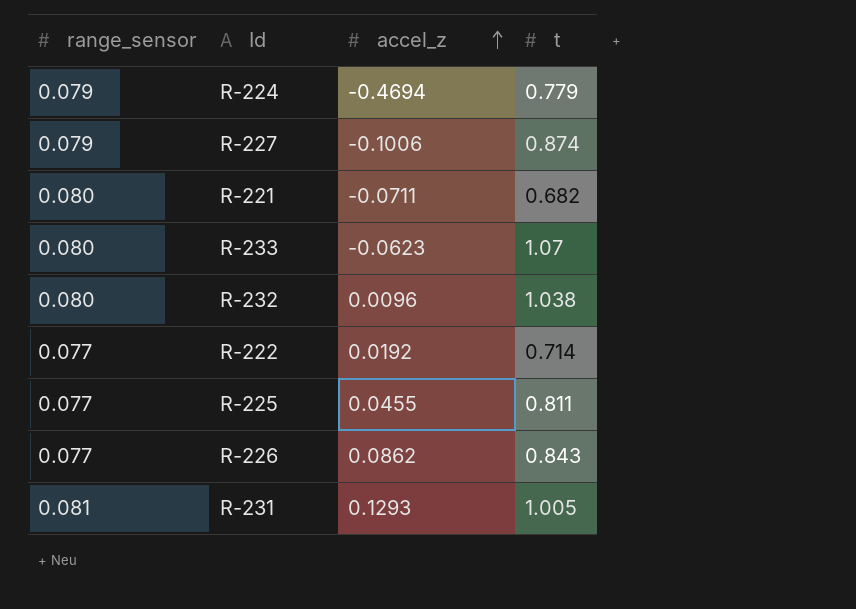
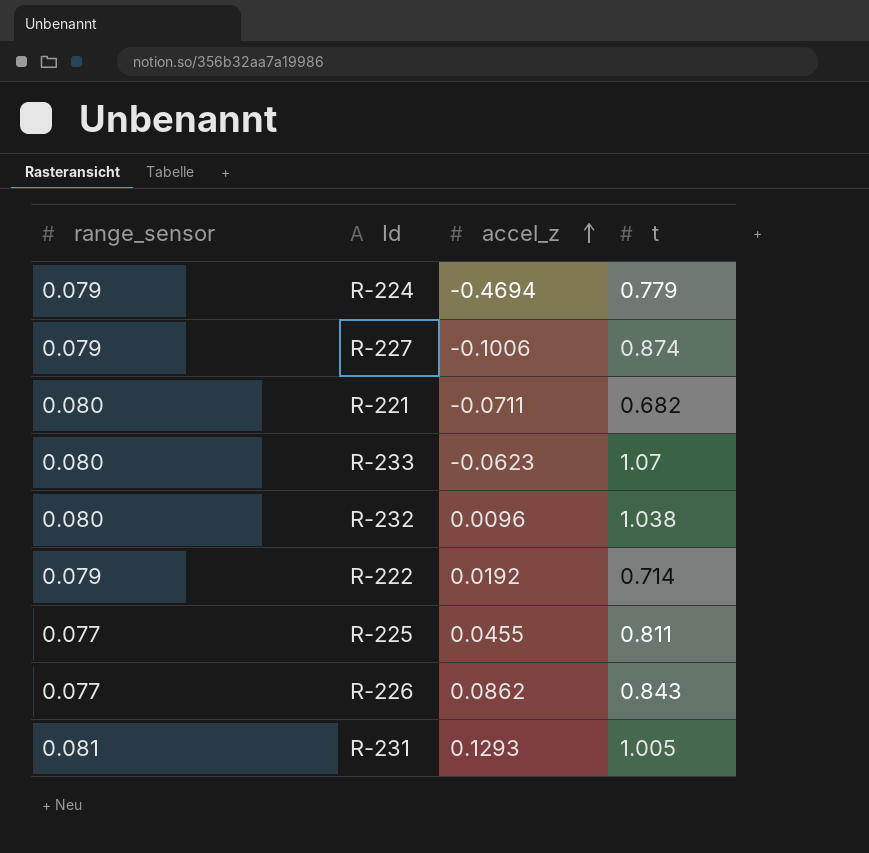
R-222 | range_sensor: 0.077 -> 0.079

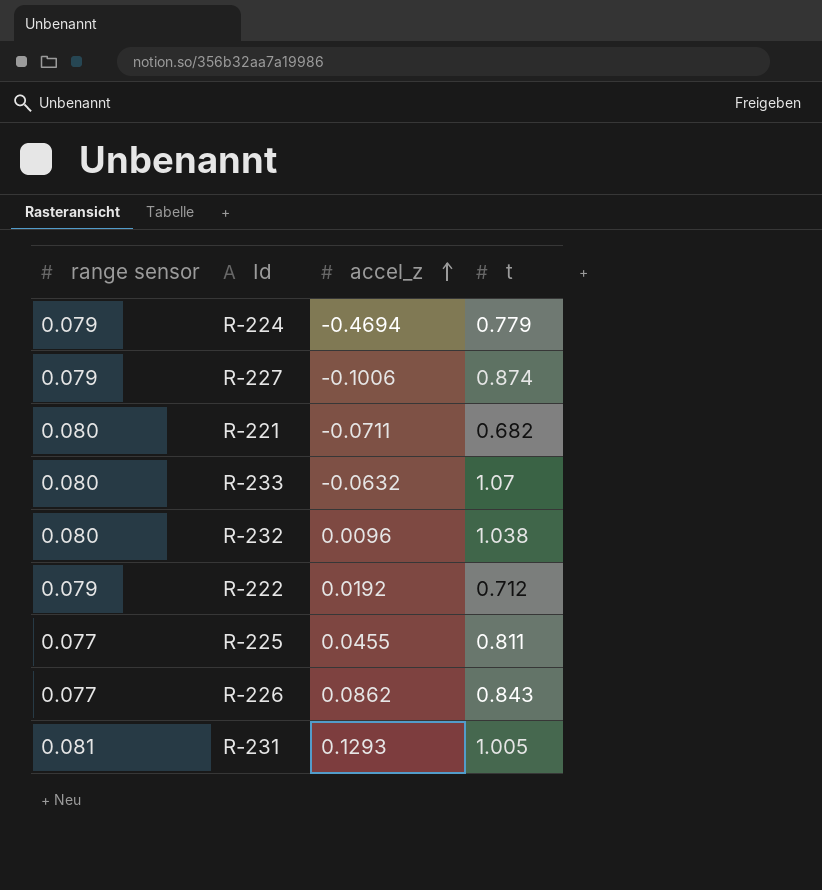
column name: range_sensor -> range sensor
R-233 | accel_z: -0.0623 -> -0.0632
R-222 | t: 0.714 -> 0.712

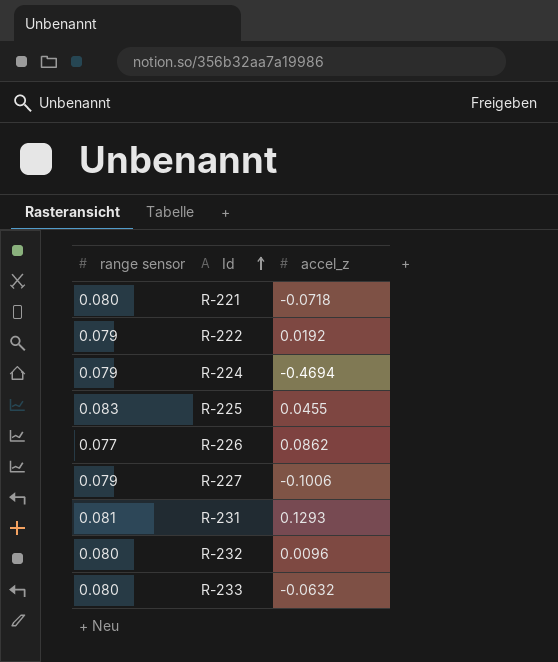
row order: accel_z ascending -> Id ascending
column t | position: 4 -> none
R-221 | accel_z: -0.0711 -> -0.0718
R-225 | range sensor: 0.077 -> 0.083

